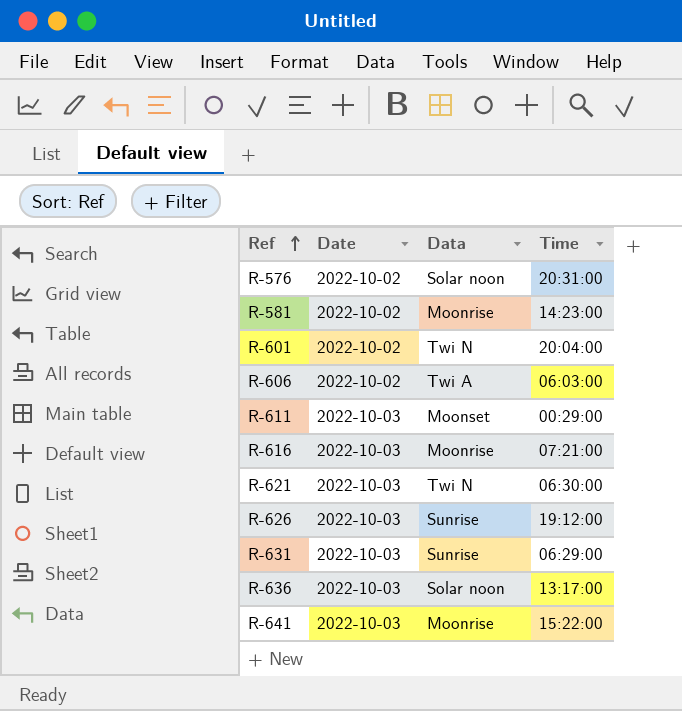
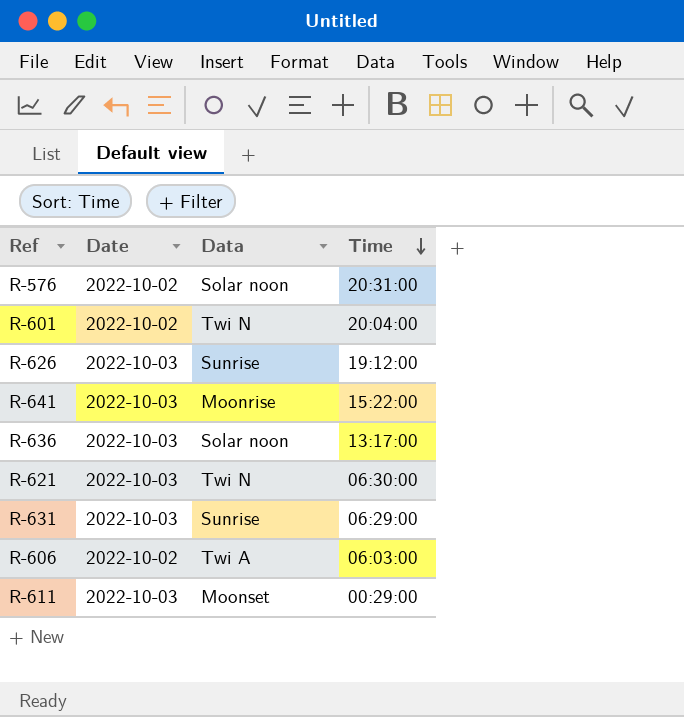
row order: Ref ascending -> Time descending
row R-581: 2022-10-02 | Moonrise | 14:23:00 -> none
row R-616: 2022-10-03 | Moonrise | 07:21:00 -> none

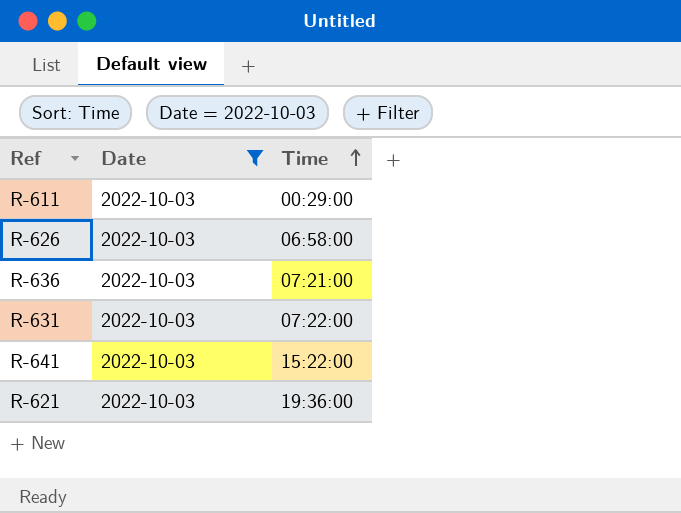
filter: none -> Date = 2022-10-03
row order: Time descending -> Time ascending
column Data | position: 3 -> none
R-626 | Time: 19:12:00 -> 06:58:00
R-636 | Time: 13:17:00 -> 07:21:00
R-631 | Time: 06:29:00 -> 07:22:00
R-621 | Time: 06:30:00 -> 19:36:00

